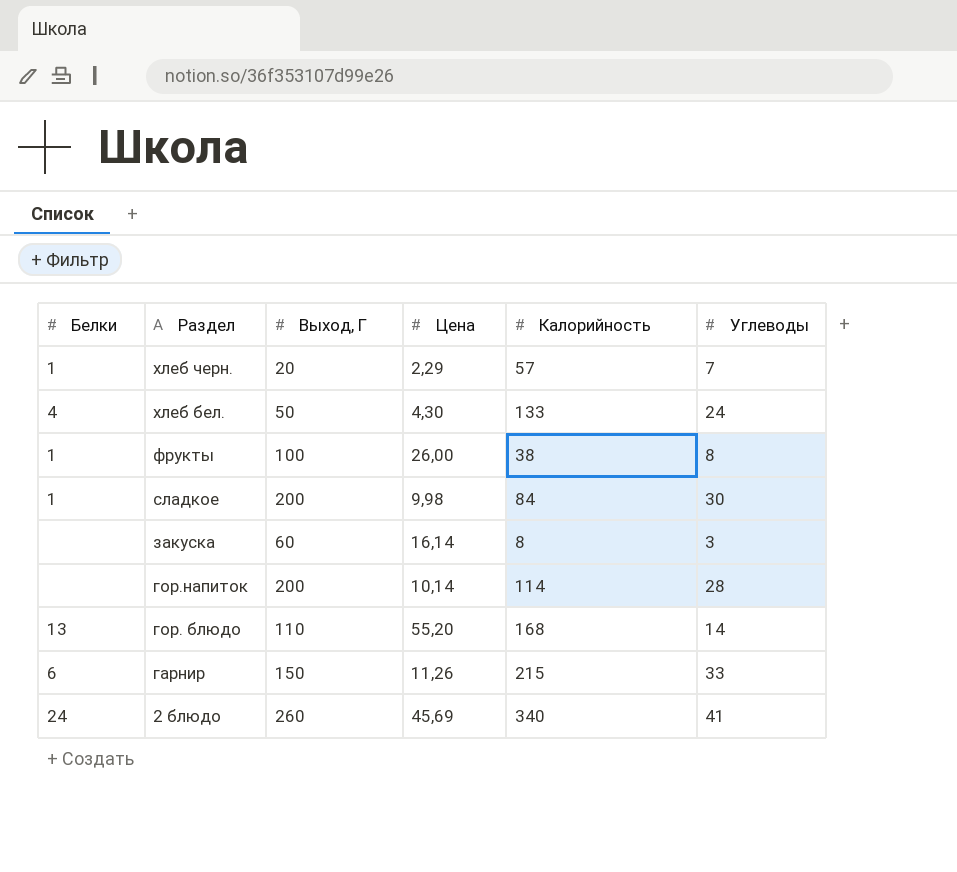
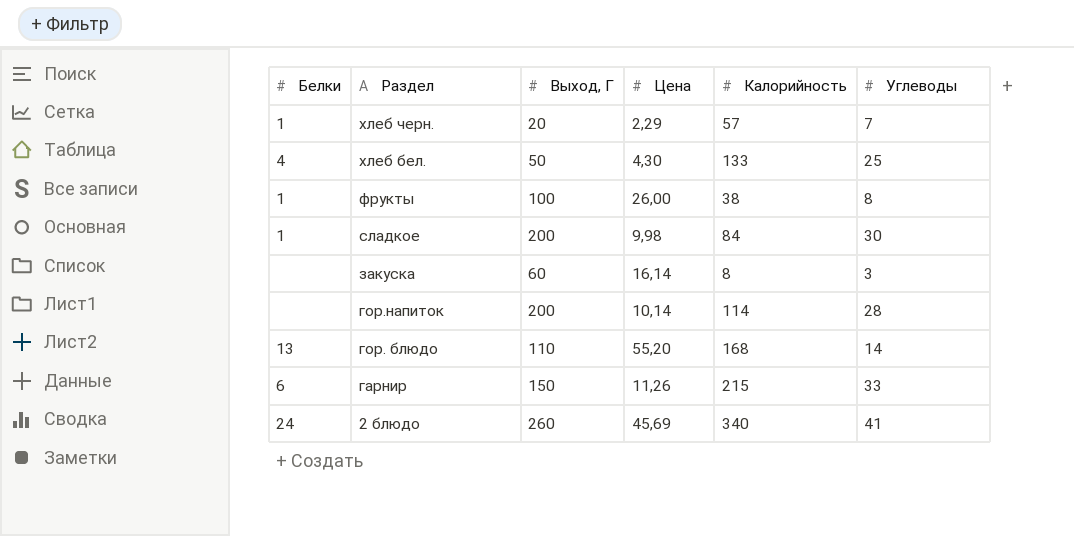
хлеб бел. | Углеводы: 24 -> 25

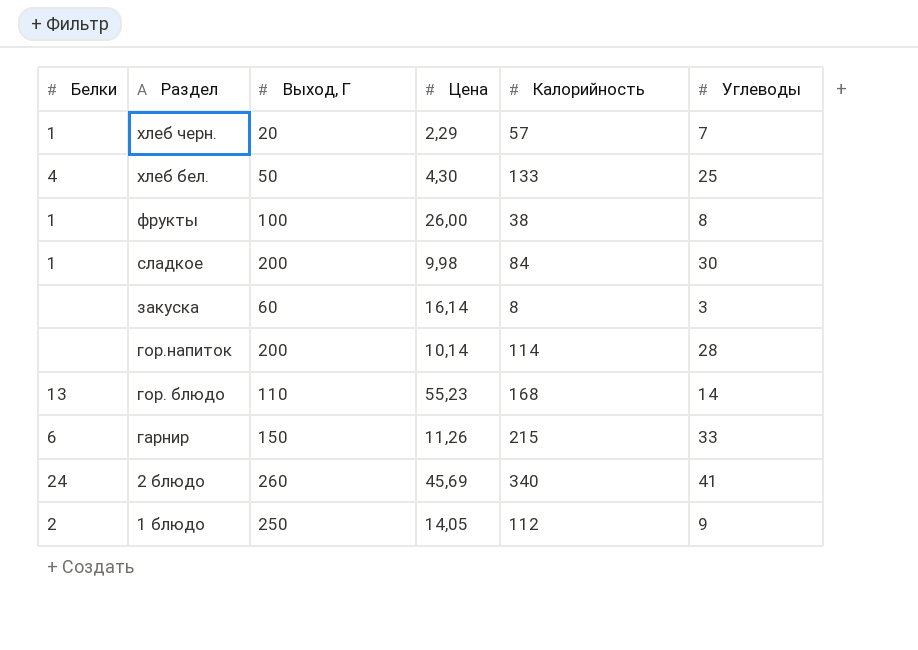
гор. блюдо | Цена: 55,20 -> 55,23
row 1 блюдо: none -> 2 | 250 | 14,05 | 112 | 9

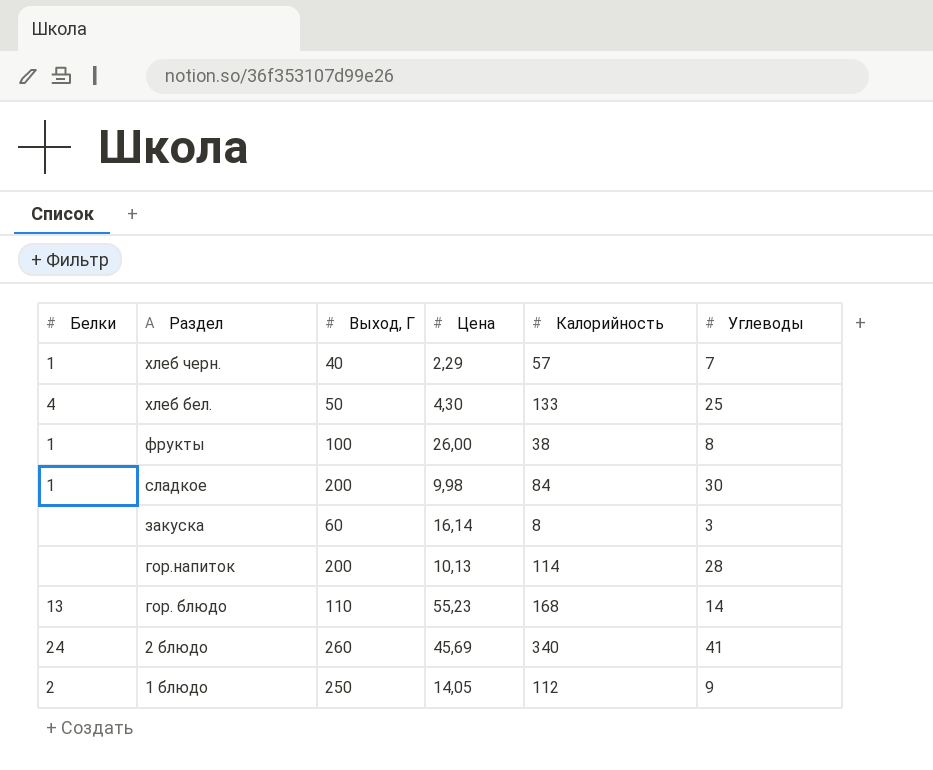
row гарнир: 6 | 150 | 11,26 | 215 | 33 -> none
хлеб черн. | Выход, Г: 20 -> 40
гор.напиток | Цена: 10,14 -> 10,13

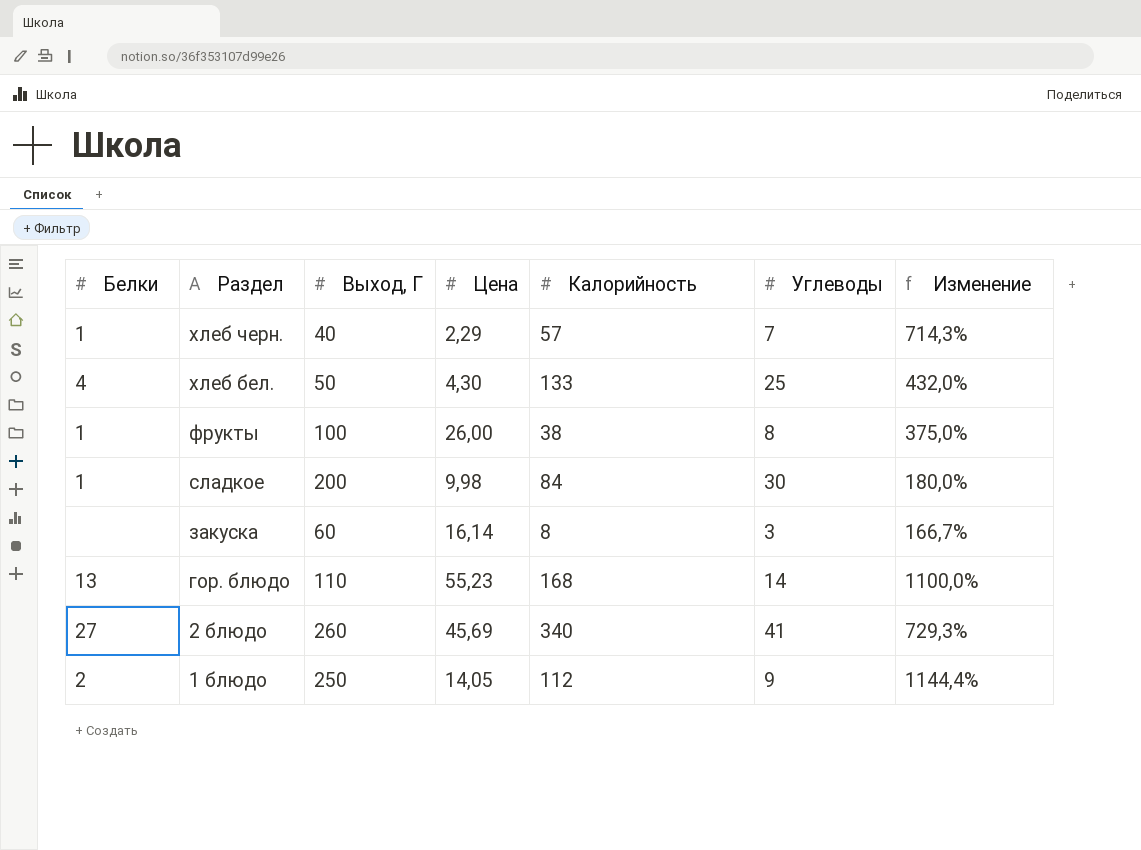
column Изменение | formula: none -> ([Калорийность] - [Углеводы]) / [Углеводы]
row гор.напиток: none | 200 | 10,13 | 114 | 28 -> none
2 блюдо | Белки: 24 -> 27

